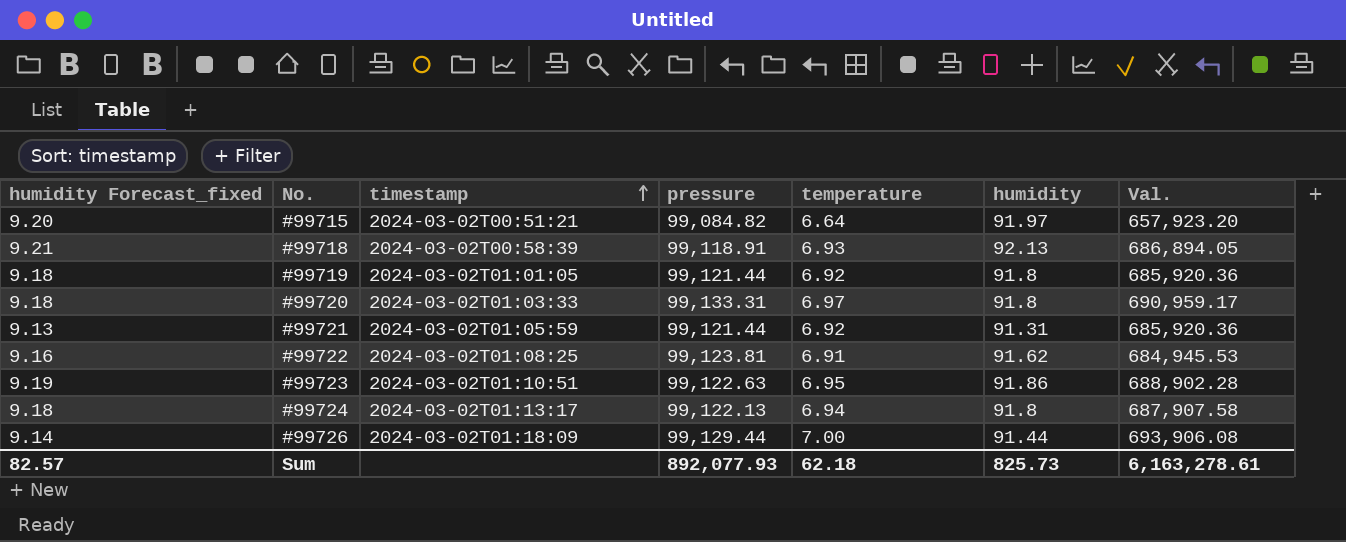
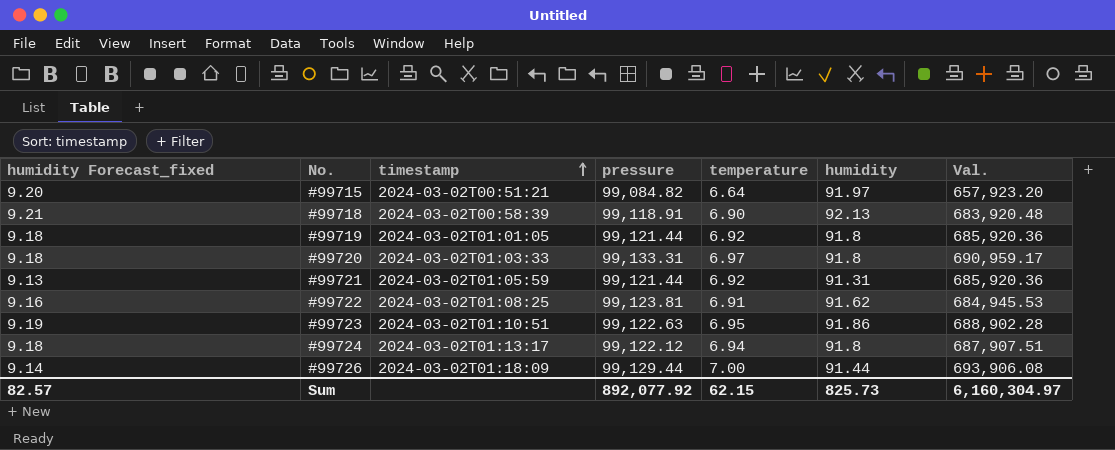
#99718 | temperature: 6.93 -> 6.90
#99718 | Val.: 686,894.05 -> 683,920.48
#99724 | pressure: 99,122.13 -> 99,122.12
#99724 | Val.: 687,907.58 -> 687,907.51
Sum | pressure: 892,077.93 -> 892,077.92
Sum | temperature: 62.18 -> 62.15
Sum | Val.: 6,163,278.61 -> 6,160,304.97

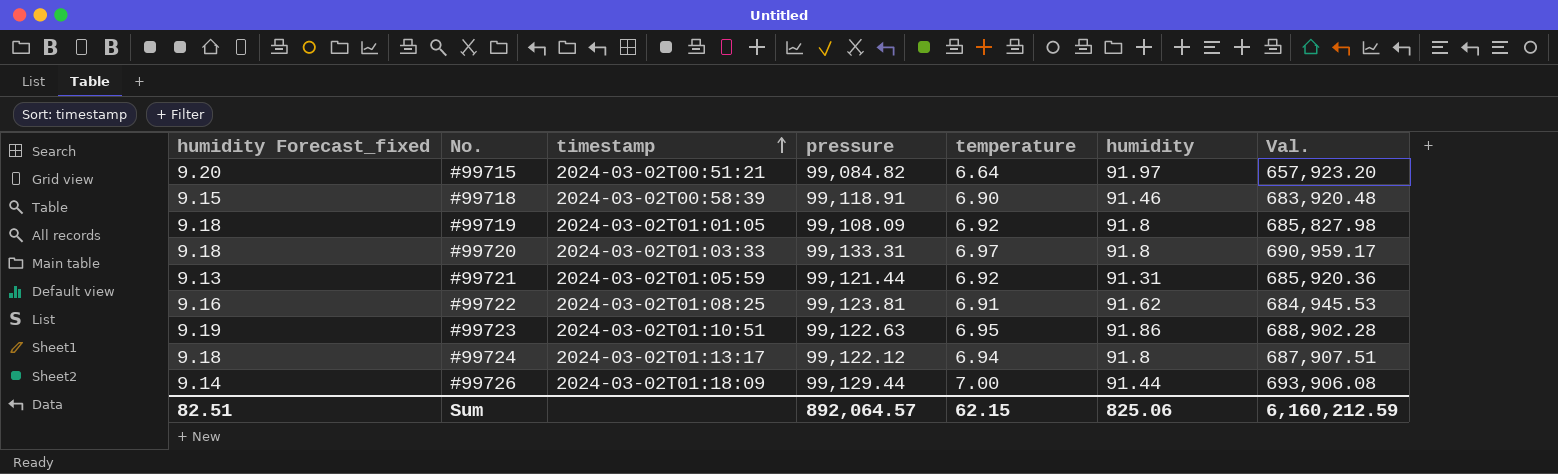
#99718 | humidity Forecast_fixed: 9.21 -> 9.15
#99718 | humidity: 92.13 -> 91.46
#99719 | pressure: 99,121.44 -> 99,108.09
#99719 | Val.: 685,920.36 -> 685,827.98
Sum | humidity Forecast_fixed: 82.57 -> 82.51
Sum | pressure: 892,077.92 -> 892,064.57
Sum | humidity: 825.73 -> 825.06
Sum | Val.: 6,160,304.97 -> 6,160,212.59

